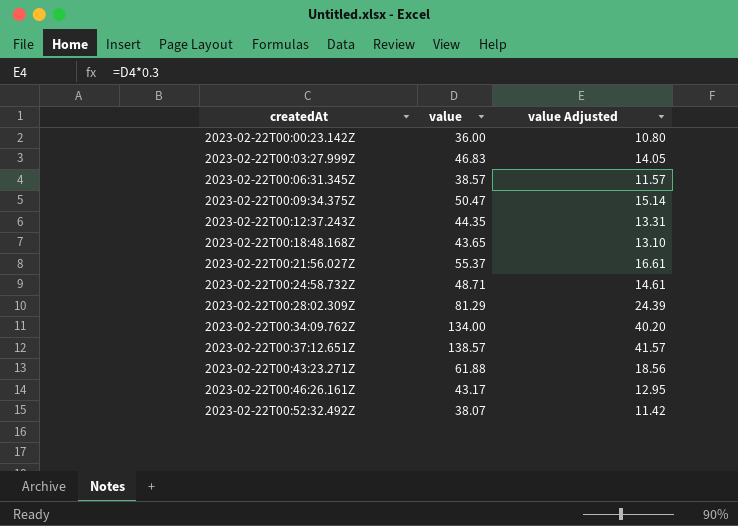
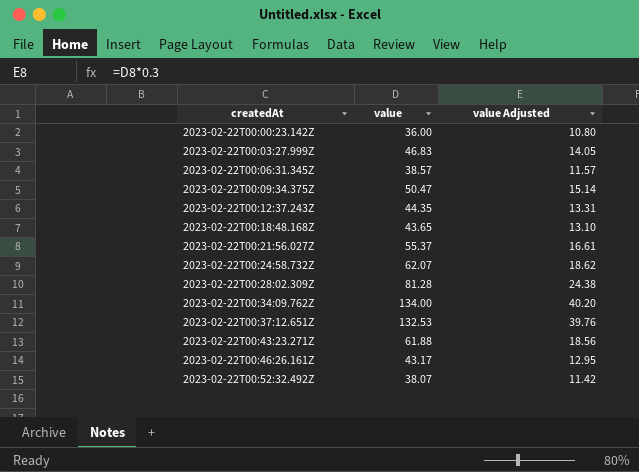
2023-02-22T00:24:58.732Z | value: 48.71 -> 62.07
2023-02-22T00:24:58.732Z | value Adjusted: 14.61 -> 18.62
2023-02-22T00:28:02.309Z | value: 81.29 -> 81.28
2023-02-22T00:28:02.309Z | value Adjusted: 24.39 -> 24.38
2023-02-22T00:37:12.651Z | value: 138.57 -> 132.53
2023-02-22T00:37:12.651Z | value Adjusted: 41.57 -> 39.76

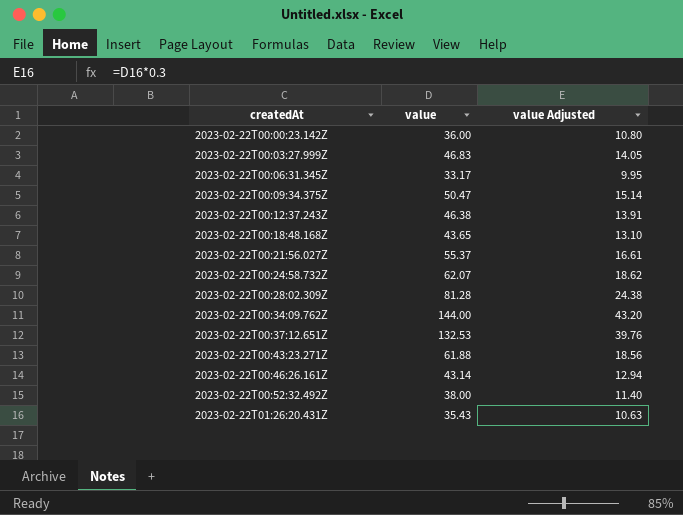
2023-02-22T00:06:31.345Z | value: 38.57 -> 33.17
2023-02-22T00:06:31.345Z | value Adjusted: 11.57 -> 9.95
2023-02-22T00:12:37.243Z | value: 44.35 -> 46.38
2023-02-22T00:12:37.243Z | value Adjusted: 13.31 -> 13.91
2023-02-22T00:34:09.762Z | value: 134.00 -> 144.00
2023-02-22T00:34:09.762Z | value Adjusted: 40.20 -> 43.20
2023-02-22T00:46:26.161Z | value: 43.17 -> 43.14
2023-02-22T00:46:26.161Z | value Adjusted: 12.95 -> 12.94
2023-02-22T00:52:32.492Z | value: 38.07 -> 38.00
2023-02-22T00:52:32.492Z | value Adjusted: 11.42 -> 11.40
row 2023-02-22T01:26:20.431Z: none -> 35.43 | 10.63

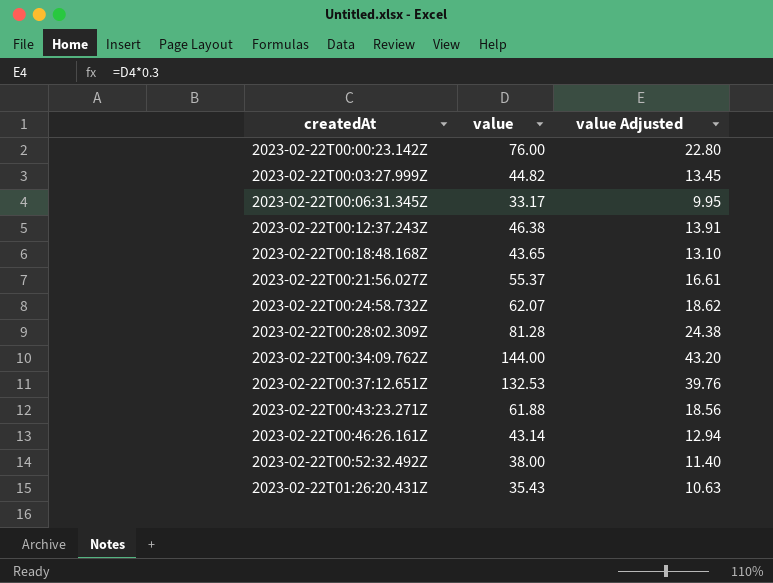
row 2023-02-22T00:09:34.375Z: 50.47 | 15.14 -> none
2023-02-22T00:00:23.142Z | value: 36.00 -> 76.00
2023-02-22T00:00:23.142Z | value Adjusted: 10.80 -> 22.80
2023-02-22T00:03:27.999Z | value: 46.83 -> 44.82
2023-02-22T00:03:27.999Z | value Adjusted: 14.05 -> 13.45

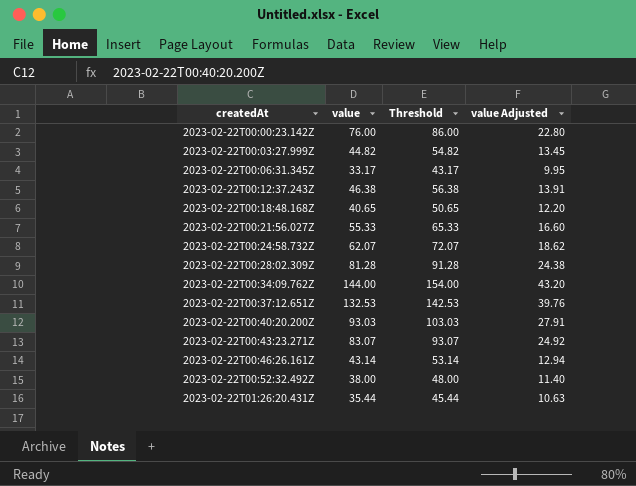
column Threshold | formula: none -> [value] + 10
2023-02-22T00:18:48.168Z | value: 43.65 -> 40.65
2023-02-22T00:18:48.168Z | value Adjusted: 13.10 -> 12.20
2023-02-22T00:21:56.027Z | value: 55.37 -> 55.33
2023-02-22T00:21:56.027Z | value Adjusted: 16.61 -> 16.60
row 2023-02-22T00:40:20.200Z: none -> 93.03 | 103.03 | 27.91
2023-02-22T00:43:23.271Z | value: 61.88 -> 83.07
2023-02-22T00:43:23.271Z | value Adjusted: 18.56 -> 24.92
2023-02-22T01:26:20.431Z | value: 35.43 -> 35.44

